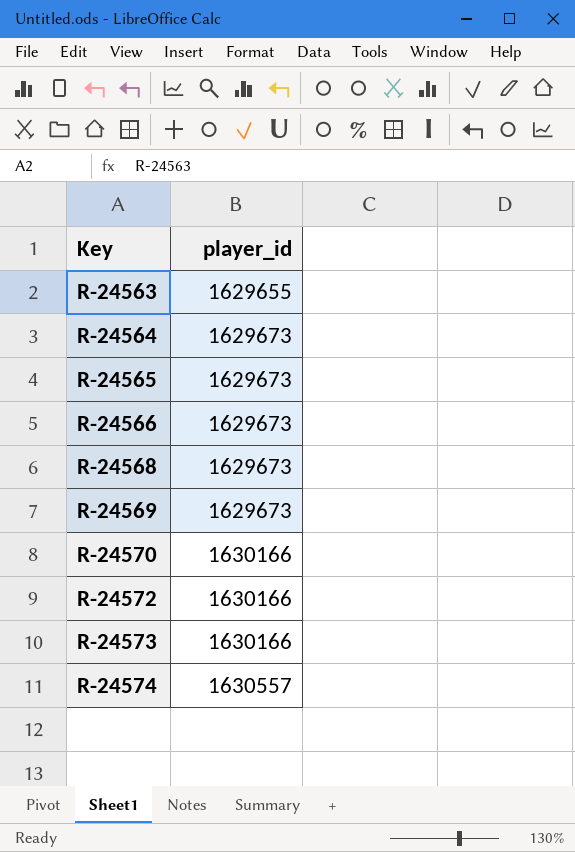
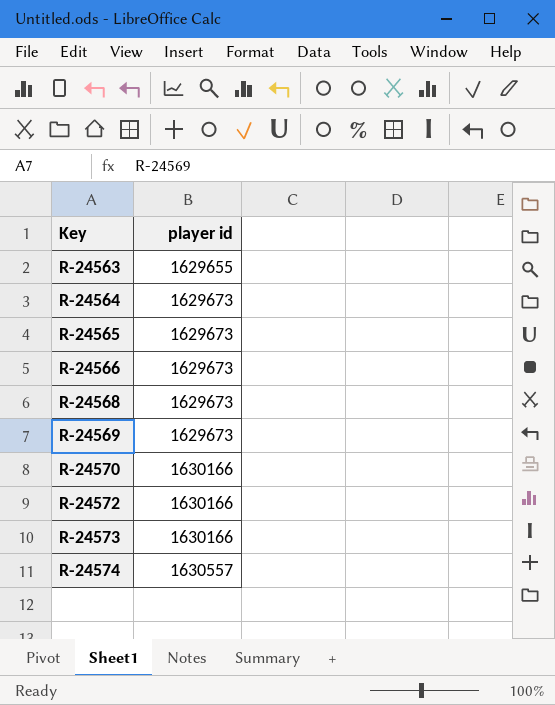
column name: player_id -> player id

